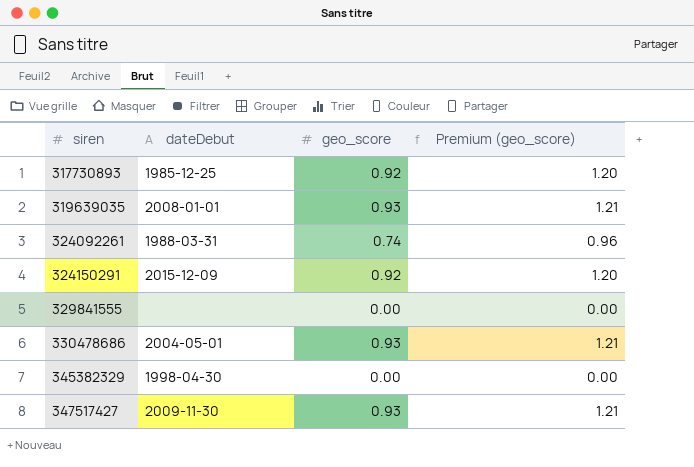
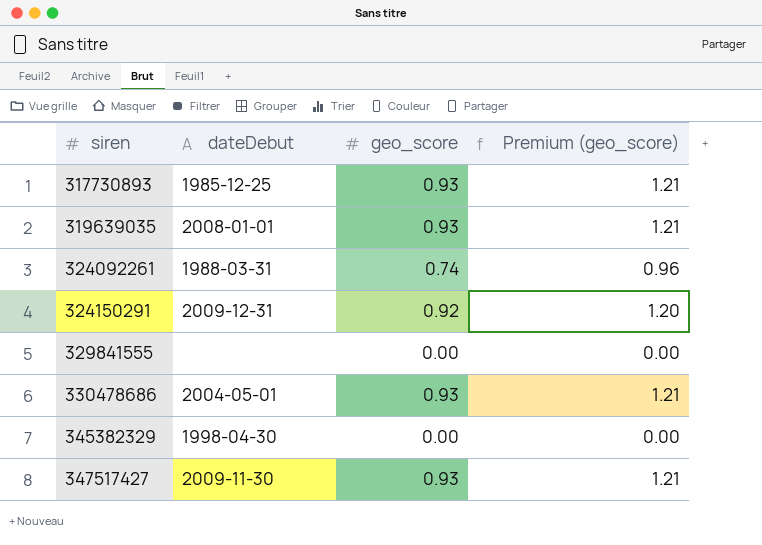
317730893 | geo_score: 0.92 -> 0.93
317730893 | Premium (geo_score): 1.20 -> 1.21
324150291 | dateDebut: 2015-12-09 -> 2009-12-31

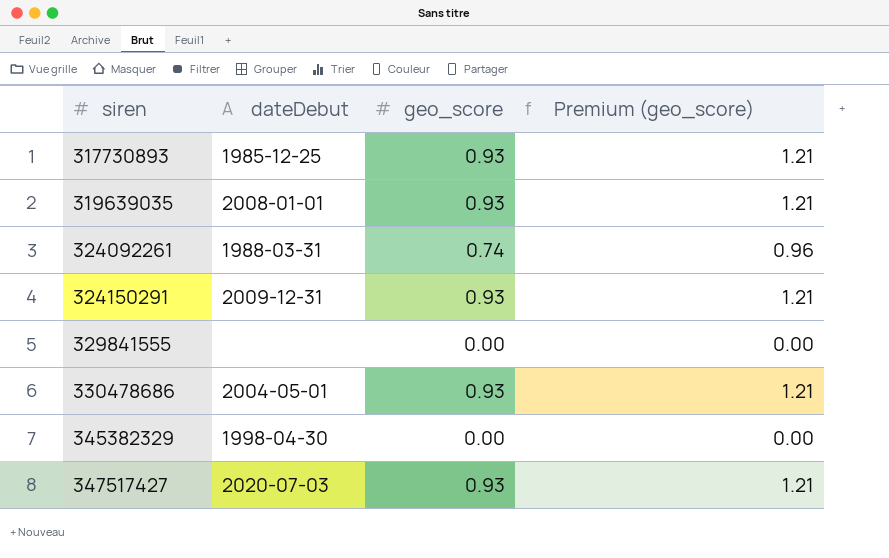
324150291 | geo_score: 0.92 -> 0.93
324150291 | Premium (geo_score): 1.20 -> 1.21
347517427 | dateDebut: 2009-11-30 -> 2020-07-03

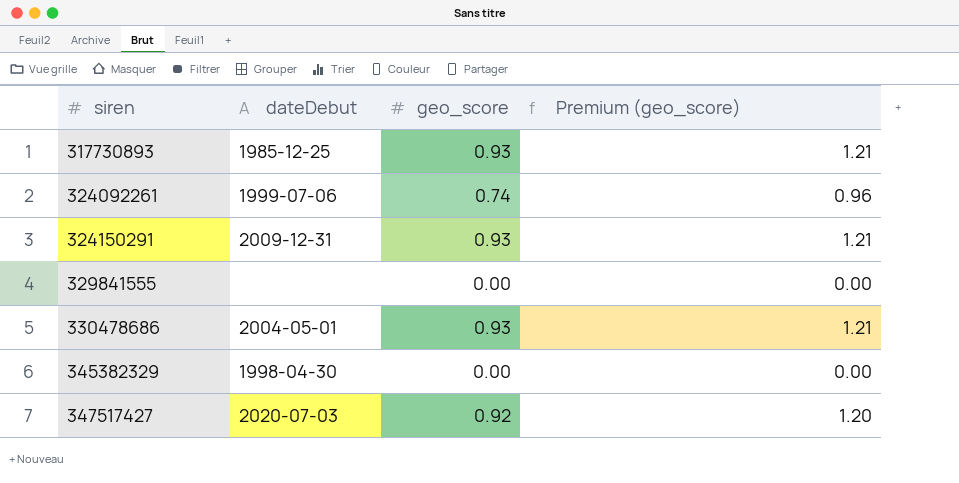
row 319639035: 2008-01-01 | 0.93 | 1.21 -> none
324092261 | dateDebut: 1988-03-31 -> 1999-07-06
347517427 | geo_score: 0.93 -> 0.92
347517427 | Premium (geo_score): 1.21 -> 1.20

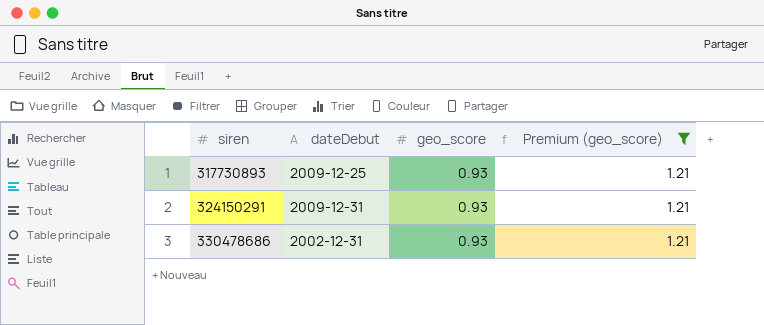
filter: none -> Premium (geo_score) = 1.21
317730893 | dateDebut: 1985-12-25 -> 2009-12-25
330478686 | dateDebut: 2004-05-01 -> 2002-12-31

